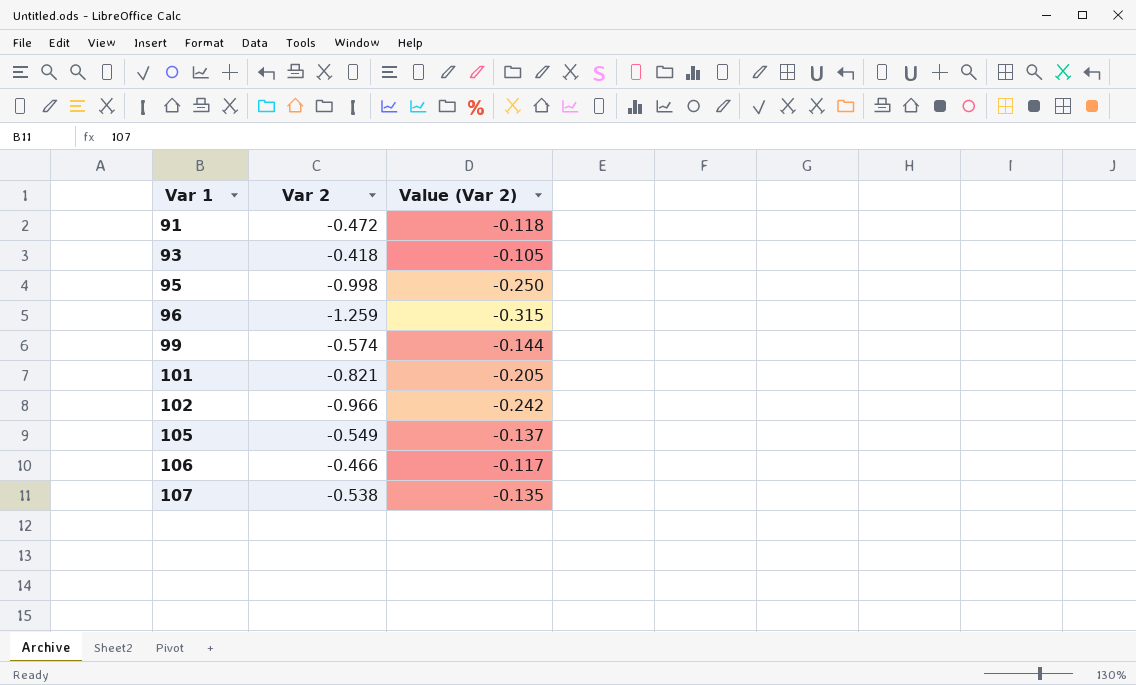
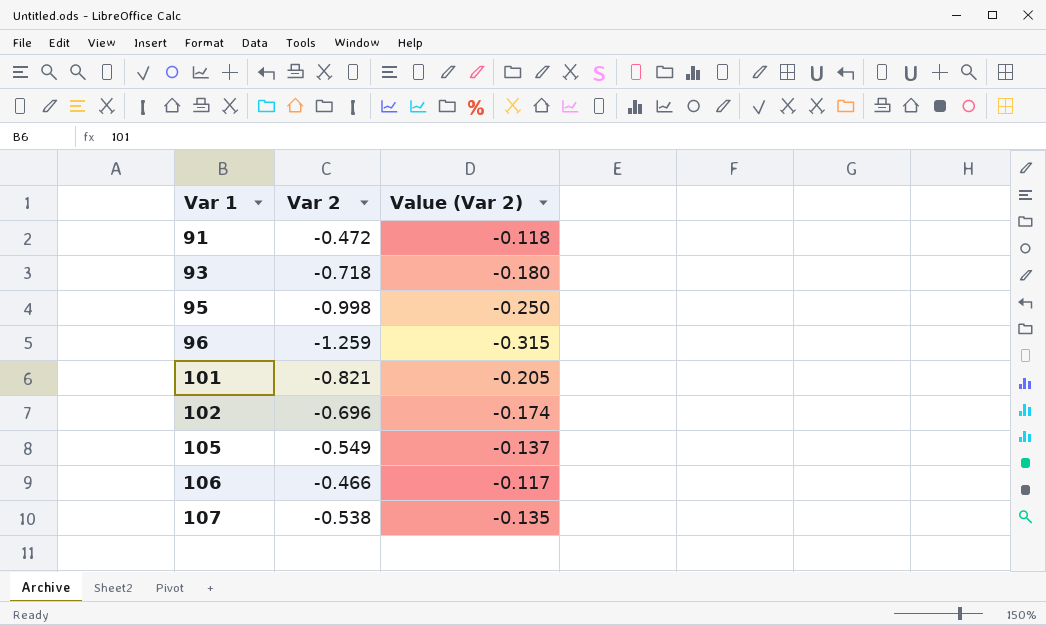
row 99: -0.574 | -0.144 -> none
93 | Var 2: -0.418 -> -0.718
93 | Value (Var 2): -0.105 -> -0.180
102 | Var 2: -0.966 -> -0.696
102 | Value (Var 2): -0.242 -> -0.174

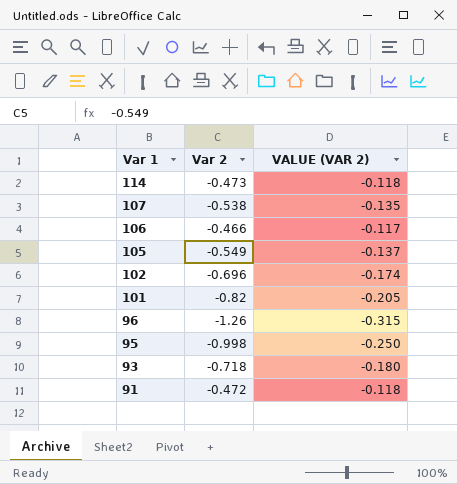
row order: Var 1 ascending -> Var 1 descending
column name: Value (Var 2) -> VALUE (VAR 2)
row 114: none -> -0.473 | -0.118
101 | Var 2: -0.821 -> -0.82
96 | Var 2: -1.259 -> -1.26

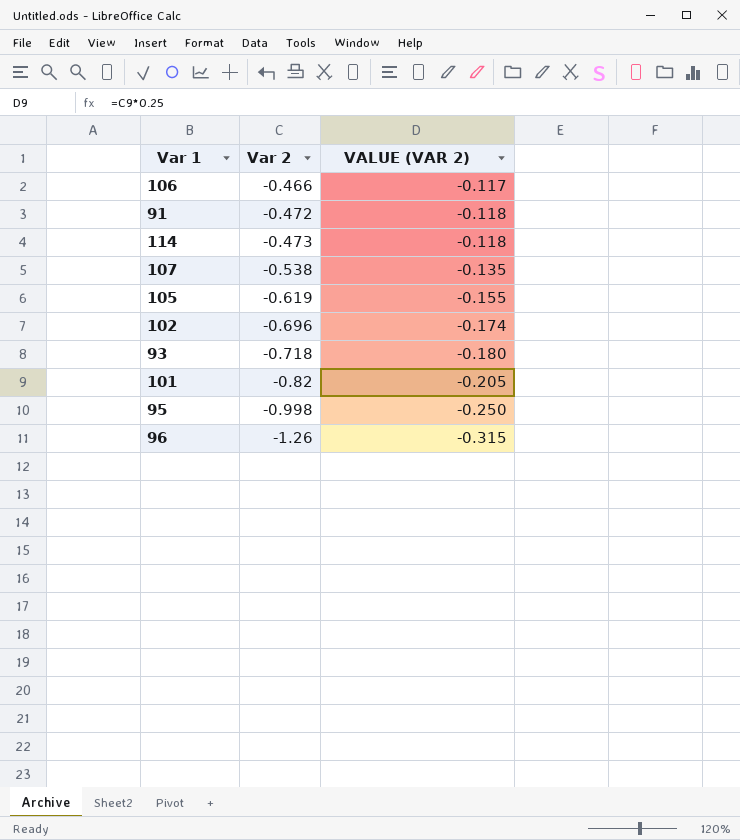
row order: Var 1 descending -> Var 2 descending
105 | Var 2: -0.549 -> -0.619
105 | VALUE (VAR 2): -0.137 -> -0.155

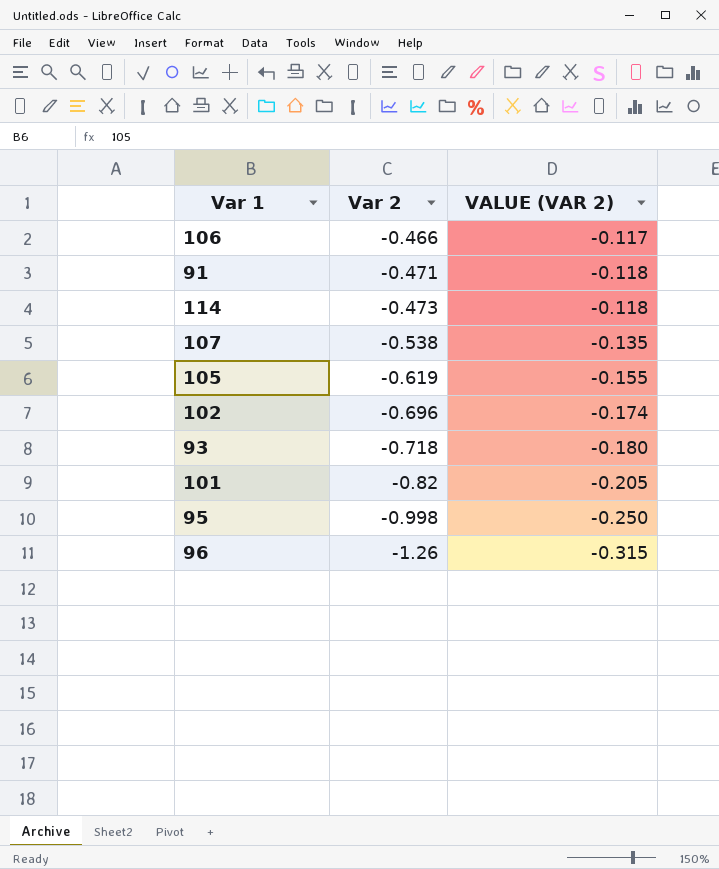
91 | Var 2: -0.472 -> -0.471

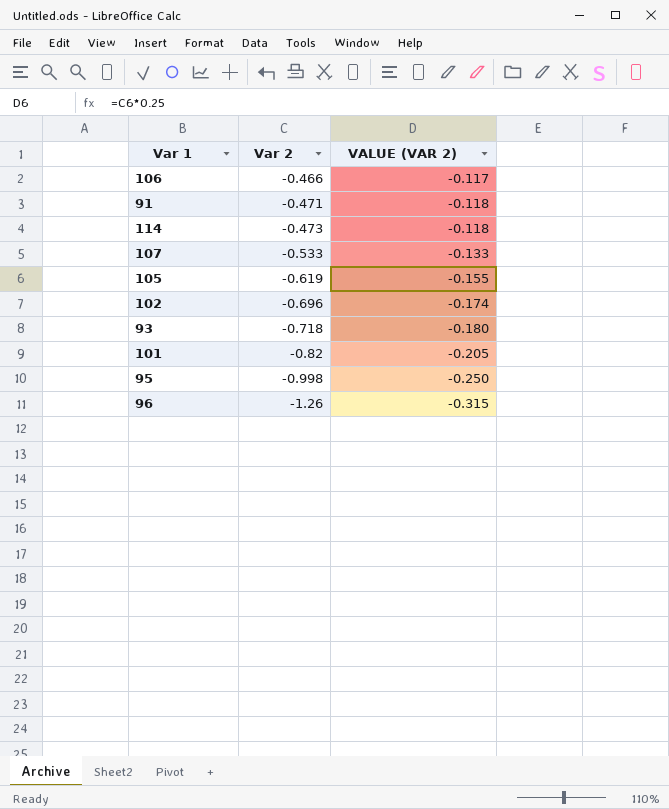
107 | Var 2: -0.538 -> -0.533
107 | VALUE (VAR 2): -0.135 -> -0.133

